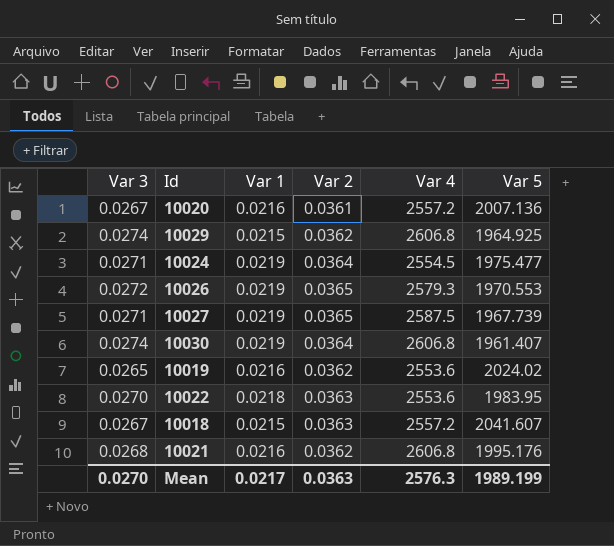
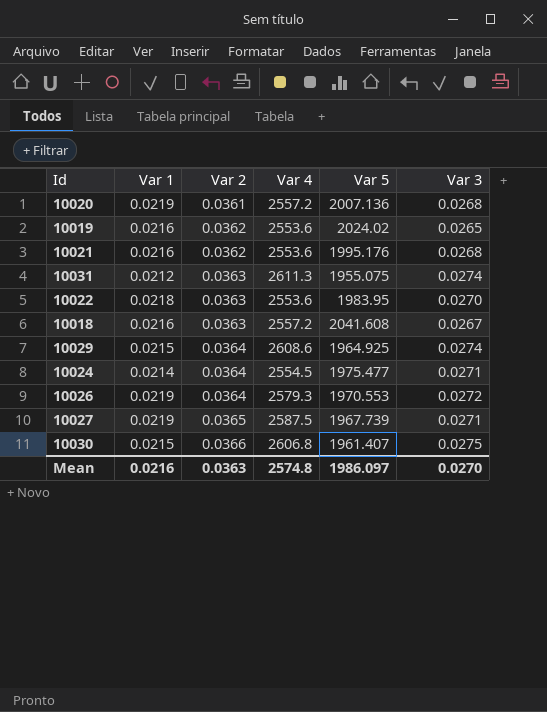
row order: none -> Var 2 ascending
column Var 3 | position: 1 -> 6
10020 | Var 1: 0.0216 -> 0.0219
10020 | Var 3: 0.0267 -> 0.0268
10021 | Var 4: 2606.8 -> 2553.6
row 10031: none -> 0.0212 | 0.0363 | 2611.3 | 1955.075 | 0.0274
10018 | Var 1: 0.0215 -> 0.0216
10018 | Var 5: 2041.607 -> 2041.608
10029 | Var 2: 0.0362 -> 0.0364
10029 | Var 4: 2606.8 -> 2608.6
10024 | Var 1: 0.0219 -> 0.0214
10026 | Var 2: 0.0365 -> 0.0364
10030 | Var 1: 0.0219 -> 0.0215
10030 | Var 2: 0.0364 -> 0.0366
10030 | Var 3: 0.0274 -> 0.0275
Mean | Var 1: 0.0217 -> 0.0216
Mean | Var 4: 2576.3 -> 2574.8
Mean | Var 5: 1989.199 -> 1986.097

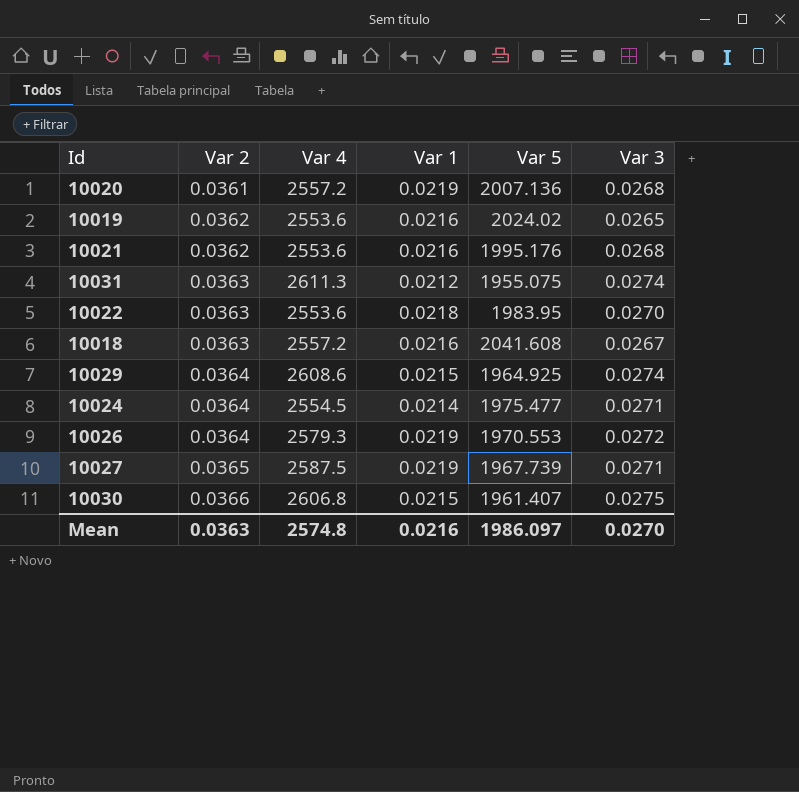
column Var 1 | position: 2 -> 4

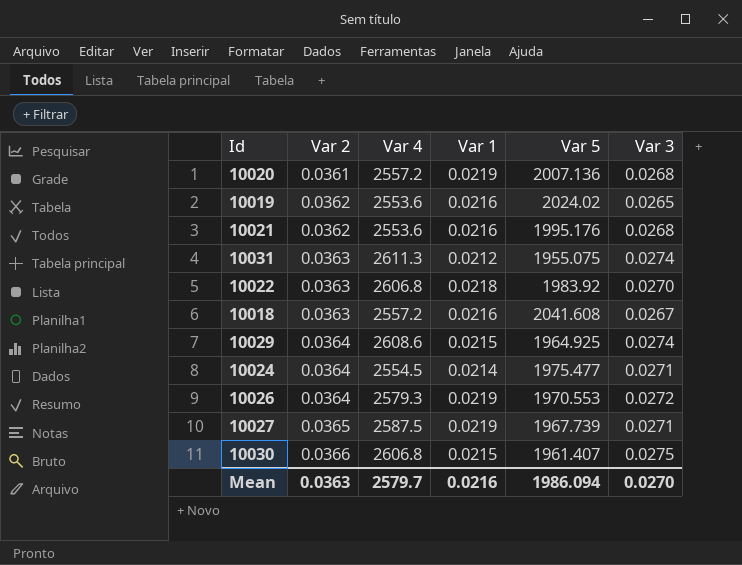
10022 | Var 4: 2553.6 -> 2606.8
10022 | Var 5: 1983.95 -> 1983.92
Mean | Var 4: 2574.8 -> 2579.7
Mean | Var 5: 1986.097 -> 1986.094

